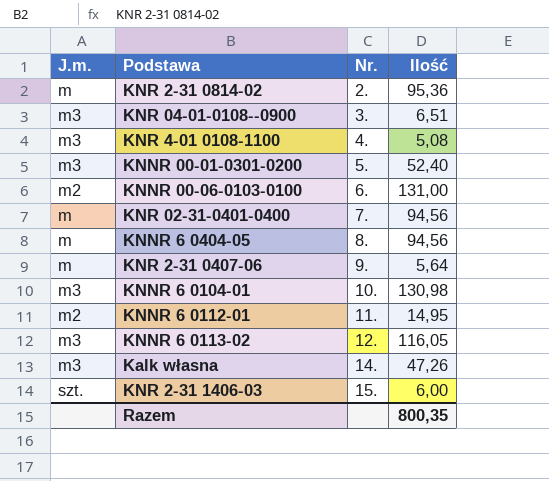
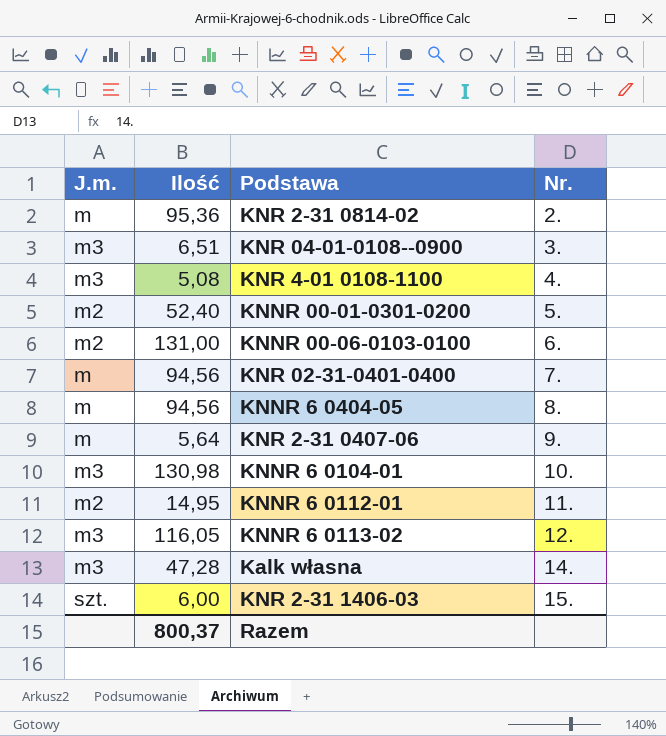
column Ilość | position: 4 -> 2
KNNR 00-01-0301-0200 | J.m.: m3 -> m2
Kalk własna | Ilość: 47,26 -> 47,28
Razem | Ilość: 800,35 -> 800,37

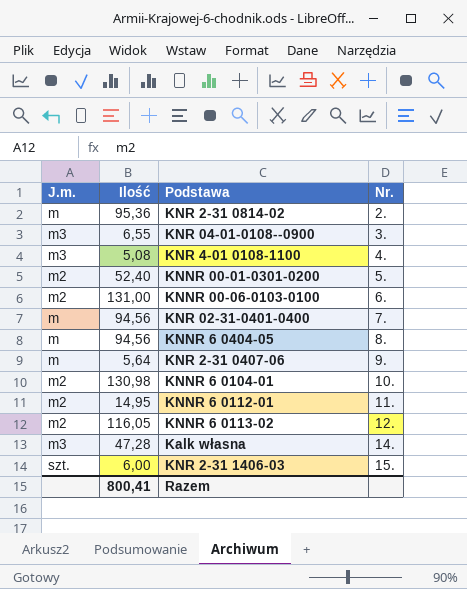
KNR 04-01-0108--0900 | Ilość: 6,51 -> 6,55
KNNR 6 0104-01 | J.m.: m3 -> m2
KNNR 6 0113-02 | J.m.: m3 -> m2
Razem | Ilość: 800,37 -> 800,41

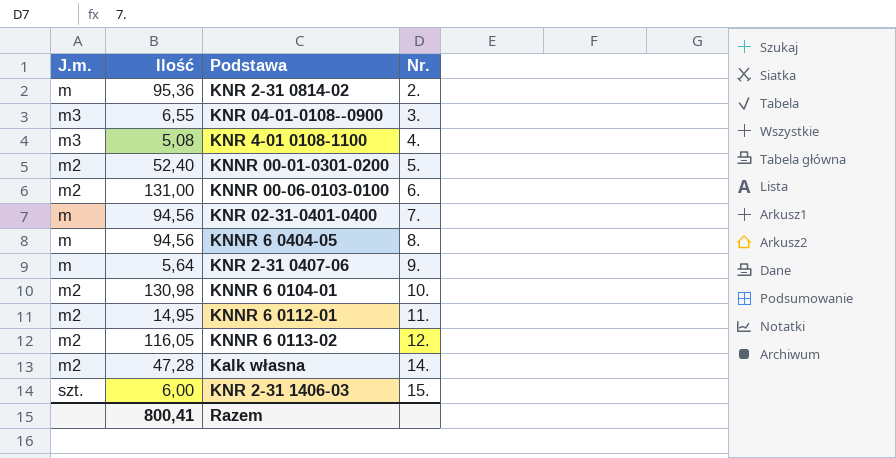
Kalk własna | J.m.: m3 -> m2

